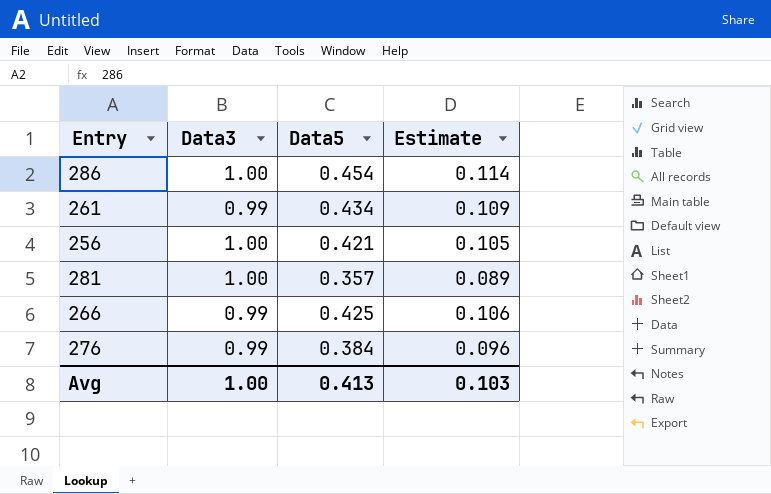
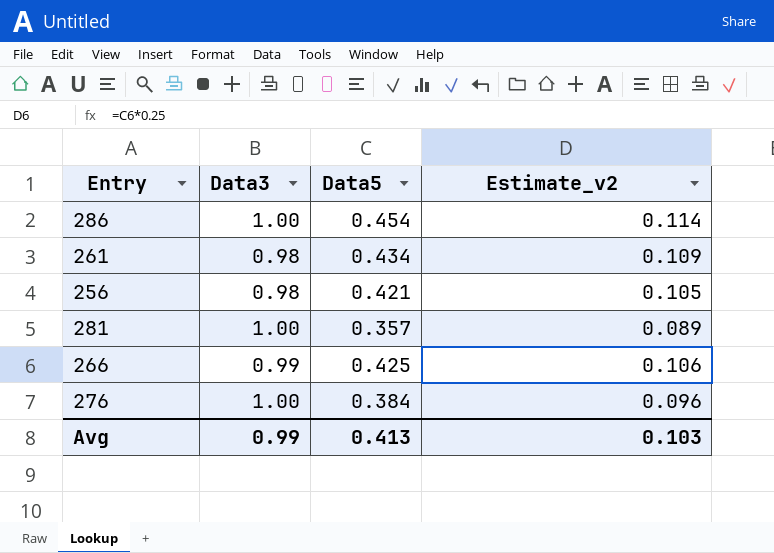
column name: Estimate -> Estimate_v2
261 | Data3: 0.99 -> 0.98
256 | Data3: 1.00 -> 0.98
276 | Data3: 0.99 -> 1.00
Avg | Data3: 1.00 -> 0.99

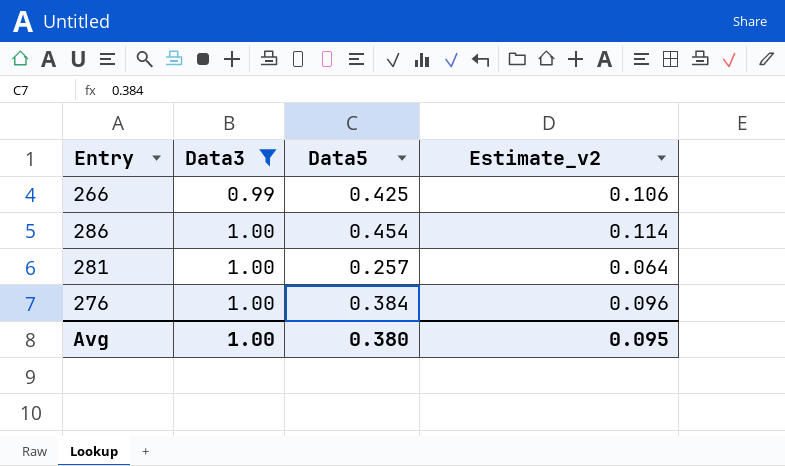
filter: none -> Data3 != 0.98
row order: none -> Data3 ascending
281 | Data5: 0.357 -> 0.257
281 | Estimate_v2: 0.089 -> 0.064
Avg | Data3: 0.99 -> 1.00
Avg | Data5: 0.413 -> 0.380
Avg | Estimate_v2: 0.103 -> 0.095

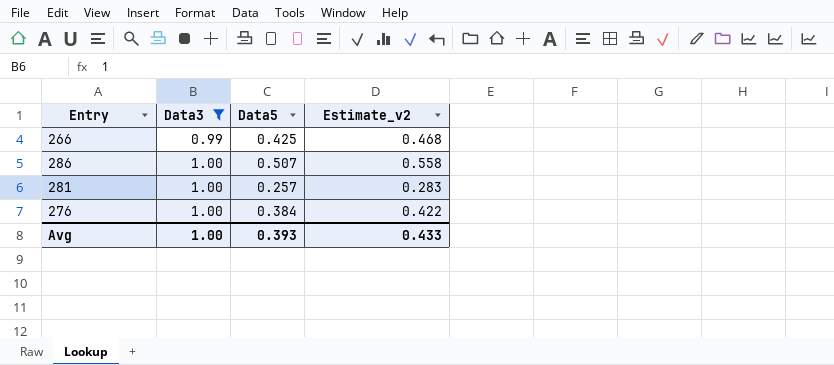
column Estimate_v2 | formula: [Data5] * 0.25 -> [Data5] * 1.1
286 | Data5: 0.454 -> 0.507
Avg | Data5: 0.380 -> 0.393
Avg | Estimate_v2: 0.095 -> 0.433

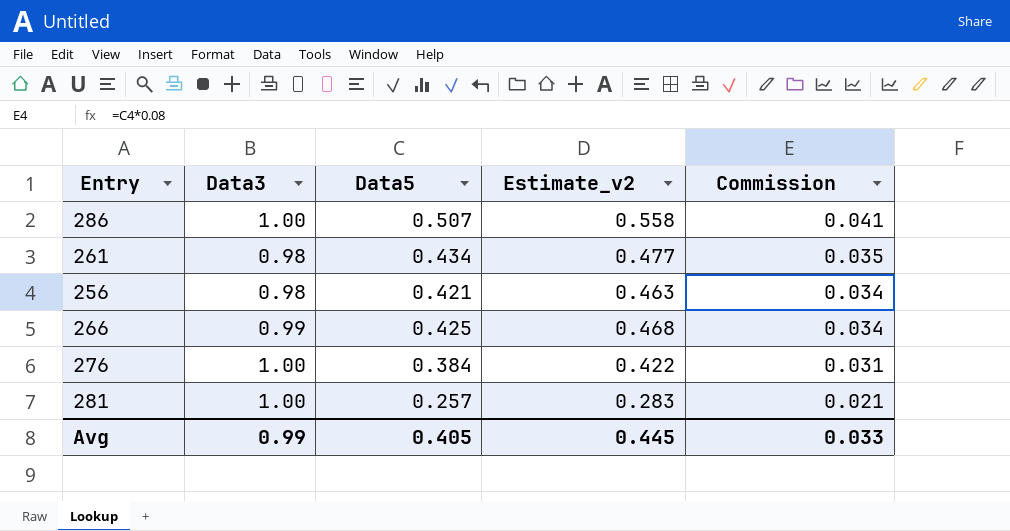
filter: Data3 != 0.98 -> none
row order: Data3 ascending -> Commission descending
column Commission | formula: none -> [Data5] * 0.08
Avg | Data3: 1.00 -> 0.99
Avg | Data5: 0.393 -> 0.405
Avg | Estimate_v2: 0.433 -> 0.445

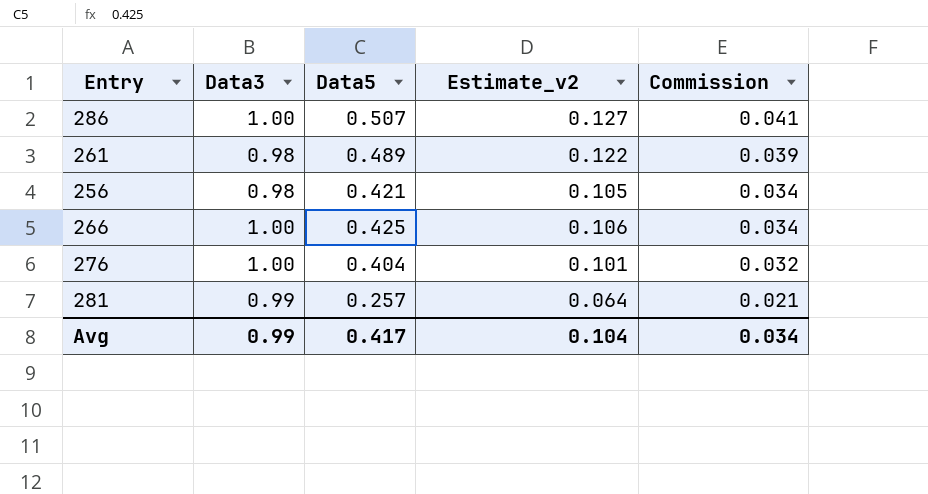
column Estimate_v2 | formula: [Data5] * 1.1 -> [Data5] * 0.25
261 | Data5: 0.434 -> 0.489
261 | Commission: 0.035 -> 0.039
266 | Data3: 0.99 -> 1.00
276 | Data5: 0.384 -> 0.404
276 | Commission: 0.031 -> 0.032
281 | Data3: 1.00 -> 0.99
Avg | Data5: 0.405 -> 0.417
Avg | Estimate_v2: 0.445 -> 0.104
Avg | Commission: 0.033 -> 0.034

